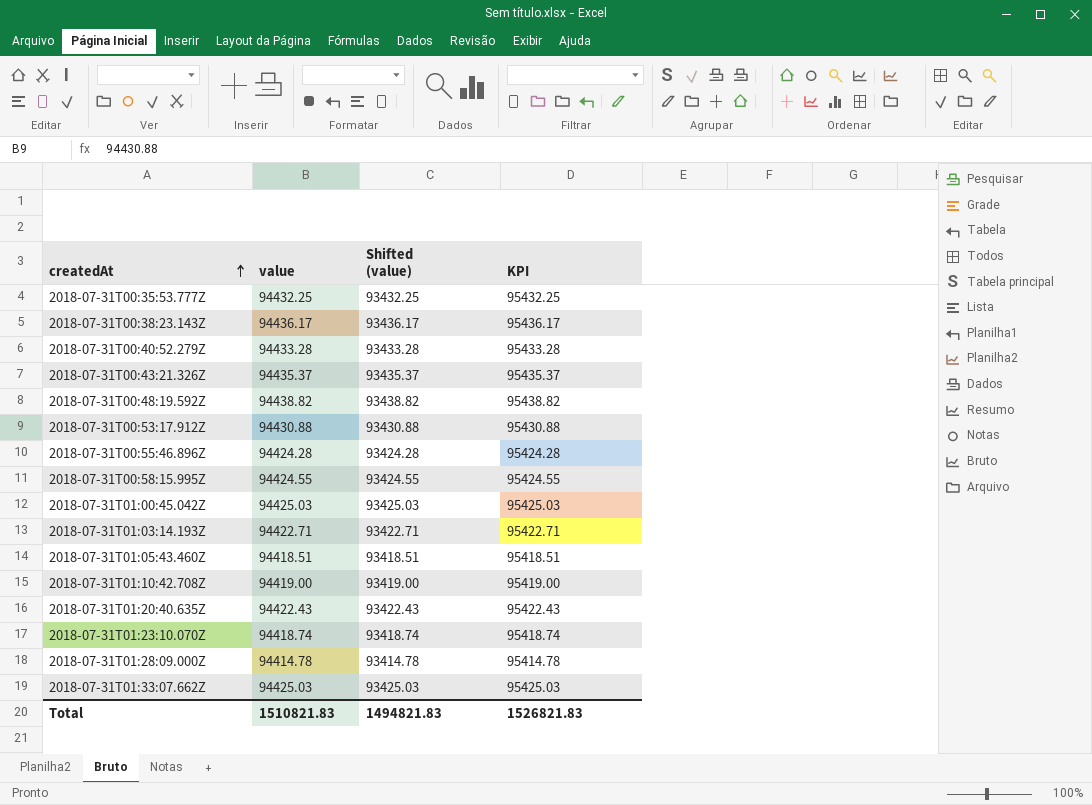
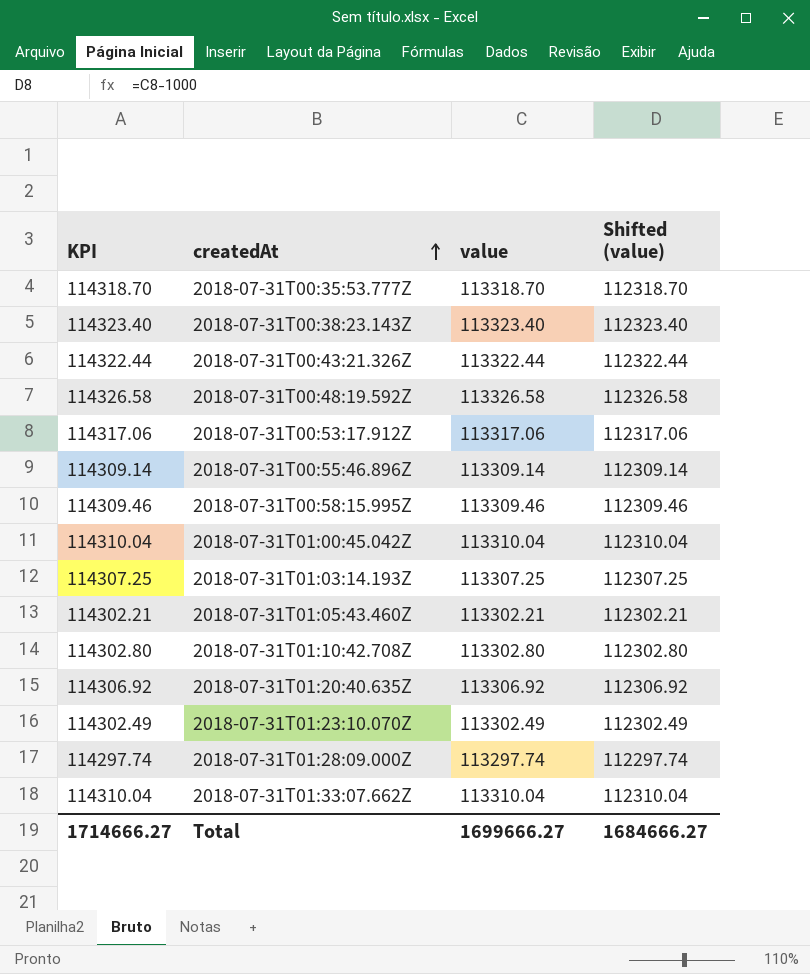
column KPI | position: 4 -> 1
row 2018-07-31T00:40:52.279Z: 94433.28 | 93433.28 | 95433.28 -> none
2018-07-31T00:35:53.777Z | KPI: 95432.25 -> 114318.70
2018-07-31T00:35:53.777Z | value: 94432.25 -> 113318.70
2018-07-31T00:35:53.777Z | Shifted (value): 93432.25 -> 112318.70
2018-07-31T00:38:23.143Z | KPI: 95436.17 -> 114323.40
2018-07-31T00:38:23.143Z | value: 94436.17 -> 113323.40
2018-07-31T00:38:23.143Z | Shifted (value): 93436.17 -> 112323.40
2018-07-31T00:43:21.326Z | KPI: 95435.37 -> 114322.44
2018-07-31T00:43:21.326Z | value: 94435.37 -> 113322.44
2018-07-31T00:43:21.326Z | Shifted (value): 93435.37 -> 112322.44
2018-07-31T00:48:19.592Z | KPI: 95438.82 -> 114326.58
2018-07-31T00:48:19.592Z | value: 94438.82 -> 113326.58
2018-07-31T00:48:19.592Z | Shifted (value): 93438.82 -> 112326.58
2018-07-31T00:53:17.912Z | KPI: 95430.88 -> 114317.06
2018-07-31T00:53:17.912Z | value: 94430.88 -> 113317.06
2018-07-31T00:53:17.912Z | Shifted (value): 93430.88 -> 112317.06
2018-07-31T00:55:46.896Z | KPI: 95424.28 -> 114309.14
2018-07-31T00:55:46.896Z | value: 94424.28 -> 113309.14
2018-07-31T00:55:46.896Z | Shifted (value): 93424.28 -> 112309.14
2018-07-31T00:58:15.995Z | KPI: 95424.55 -> 114309.46
2018-07-31T00:58:15.995Z | value: 94424.55 -> 113309.46
2018-07-31T00:58:15.995Z | Shifted (value): 93424.55 -> 112309.46
2018-07-31T01:00:45.042Z | KPI: 95425.03 -> 114310.04
2018-07-31T01:00:45.042Z | value: 94425.03 -> 113310.04
2018-07-31T01:00:45.042Z | Shifted (value): 93425.03 -> 112310.04
2018-07-31T01:03:14.193Z | KPI: 95422.71 -> 114307.25
2018-07-31T01:03:14.193Z | value: 94422.71 -> 113307.25
2018-07-31T01:03:14.193Z | Shifted (value): 93422.71 -> 112307.25
2018-07-31T01:05:43.460Z | KPI: 95418.51 -> 114302.21
2018-07-31T01:05:43.460Z | value: 94418.51 -> 113302.21
2018-07-31T01:05:43.460Z | Shifted (value): 93418.51 -> 112302.21
2018-07-31T01:10:42.708Z | KPI: 95419.00 -> 114302.80
2018-07-31T01:10:42.708Z | value: 94419.00 -> 113302.80
2018-07-31T01:10:42.708Z | Shifted (value): 93419.00 -> 112302.80
2018-07-31T01:20:40.635Z | KPI: 95422.43 -> 114306.92
2018-07-31T01:20:40.635Z | value: 94422.43 -> 113306.92
2018-07-31T01:20:40.635Z | Shifted (value): 93422.43 -> 112306.92
2018-07-31T01:23:10.070Z | KPI: 95418.74 -> 114302.49
2018-07-31T01:23:10.070Z | value: 94418.74 -> 113302.49
2018-07-31T01:23:10.070Z | Shifted (value): 93418.74 -> 112302.49
2018-07-31T01:28:09.000Z | KPI: 95414.78 -> 114297.74
2018-07-31T01:28:09.000Z | value: 94414.78 -> 113297.74
2018-07-31T01:28:09.000Z | Shifted (value): 93414.78 -> 112297.74
2018-07-31T01:33:07.662Z | KPI: 95425.03 -> 114310.04
2018-07-31T01:33:07.662Z | value: 94425.03 -> 113310.04
2018-07-31T01:33:07.662Z | Shifted (value): 93425.03 -> 112310.04
Total | KPI: 1526821.83 -> 1714666.27
Total | value: 1510821.83 -> 1699666.27
Total | Shifted (value): 1494821.83 -> 1684666.27

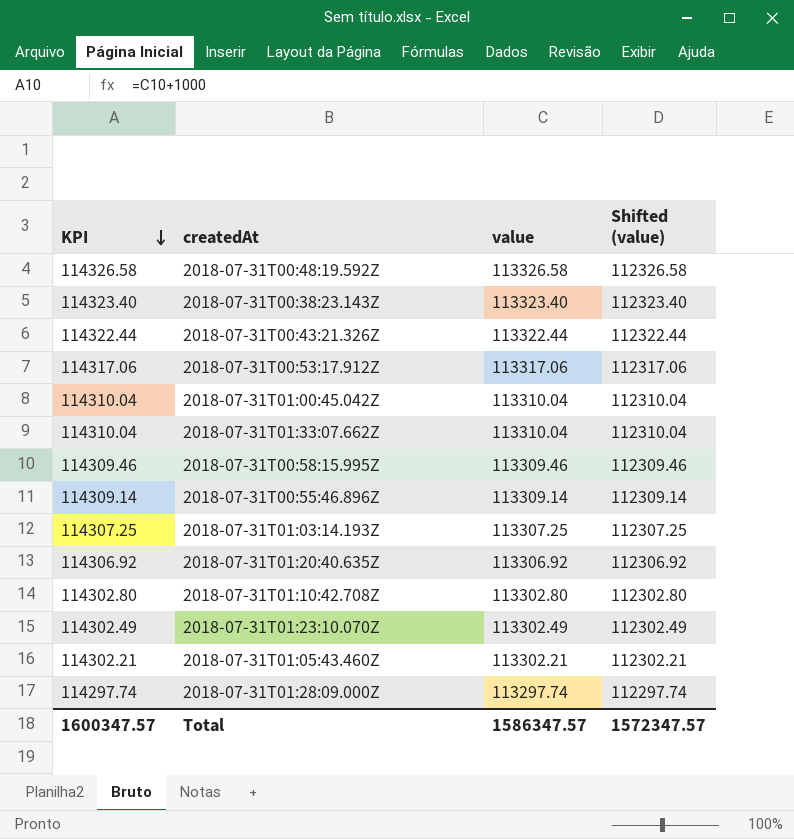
row order: createdAt ascending -> KPI descending
row 2018-07-31T00:35:53.777Z: 114318.70 | 113318.70 | 112318.70 -> none
Total | KPI: 1714666.27 -> 1600347.57
Total | value: 1699666.27 -> 1586347.57
Total | Shifted (value): 1684666.27 -> 1572347.57

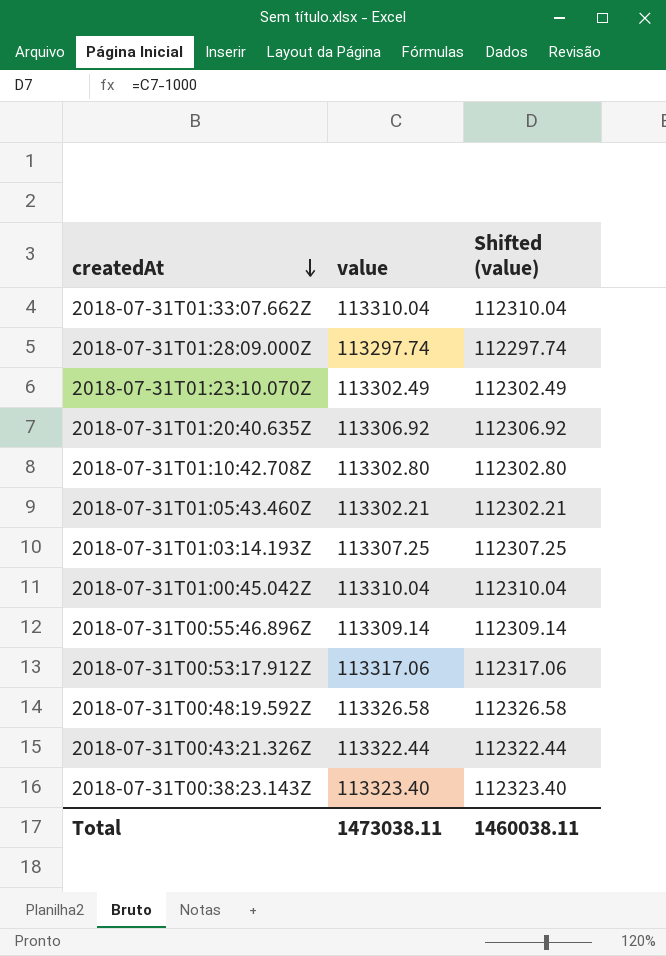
row order: KPI descending -> createdAt descending
column KPI | formula: [value] + 1000 -> none
row 2018-07-31T00:58:15.995Z: 114309.46 | 113309.46 | 112309.46 -> none
Total | value: 1586347.57 -> 1473038.11
Total | Shifted (value): 1572347.57 -> 1460038.11

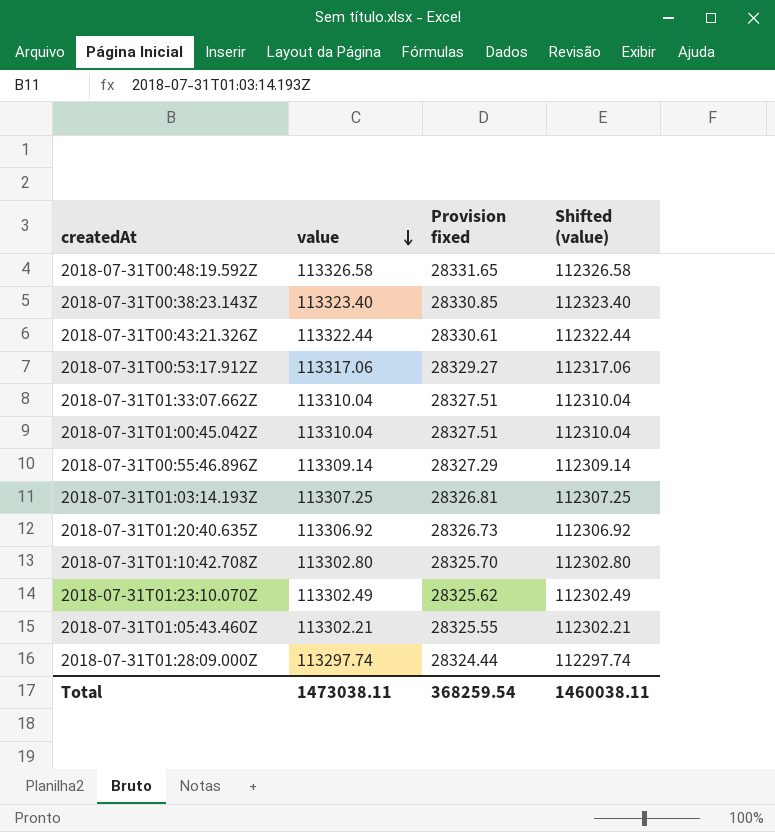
row order: createdAt descending -> value descending
column Provision fixed | formula: none -> [value] * 0.25

